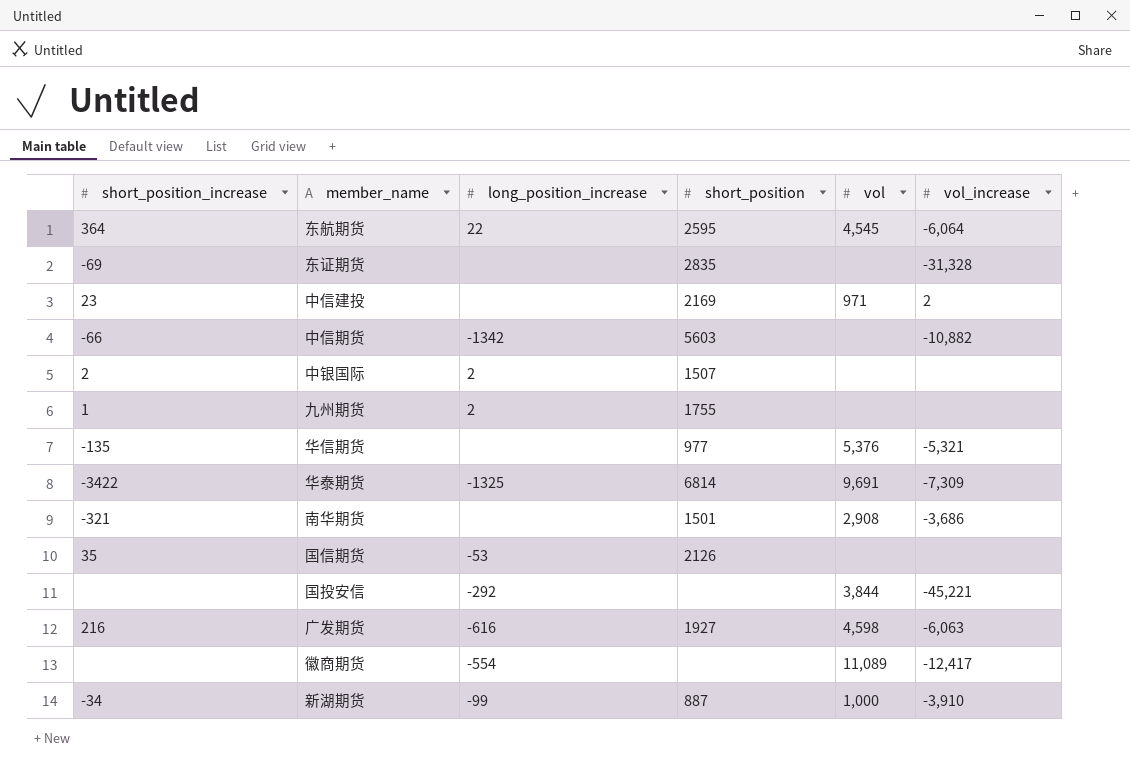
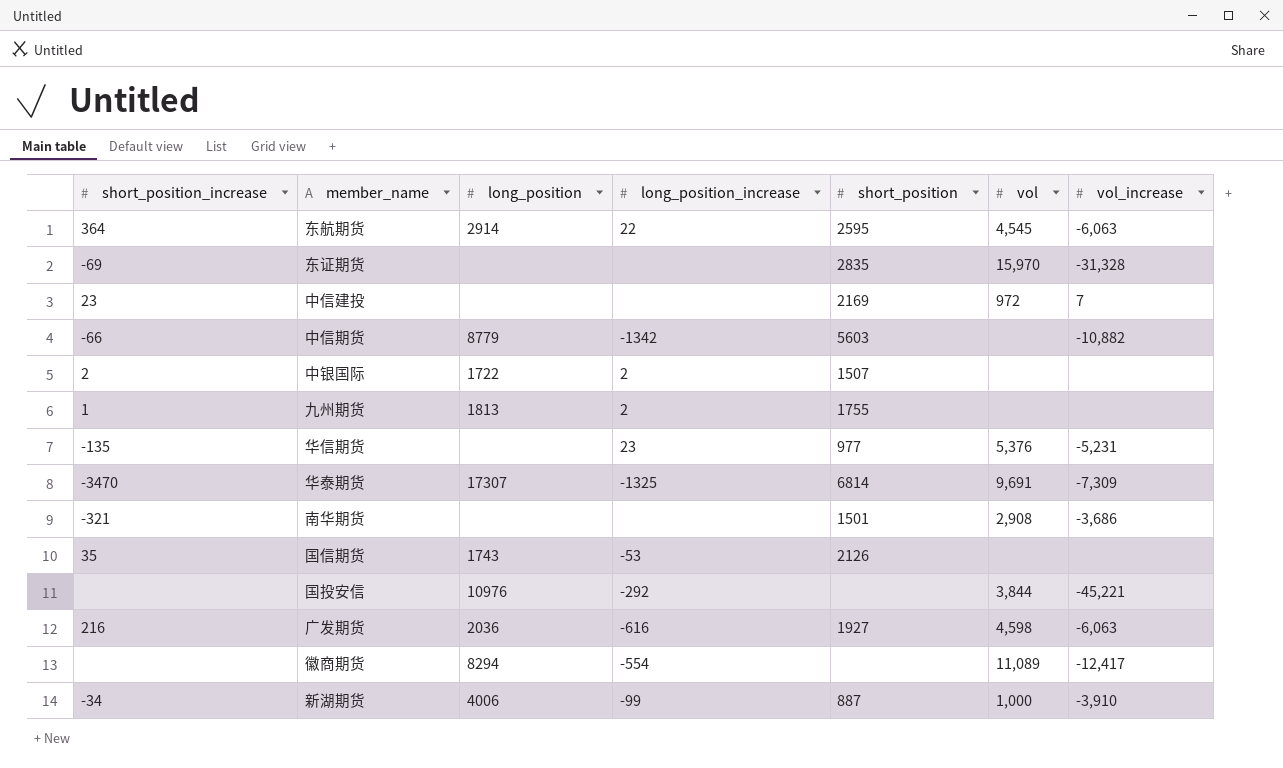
column long_position | position: none -> 3
东航期货 | vol_increase: -6,064 -> -6,063
东证期货 | vol: none -> 15,970
中信建投 | vol: 971 -> 972
中信建投 | vol_increase: 2 -> 7
华信期货 | long_position_increase: none -> 23
华信期货 | vol_increase: -5,321 -> -5,231
华泰期货 | short_position_increase: -3422 -> -3470

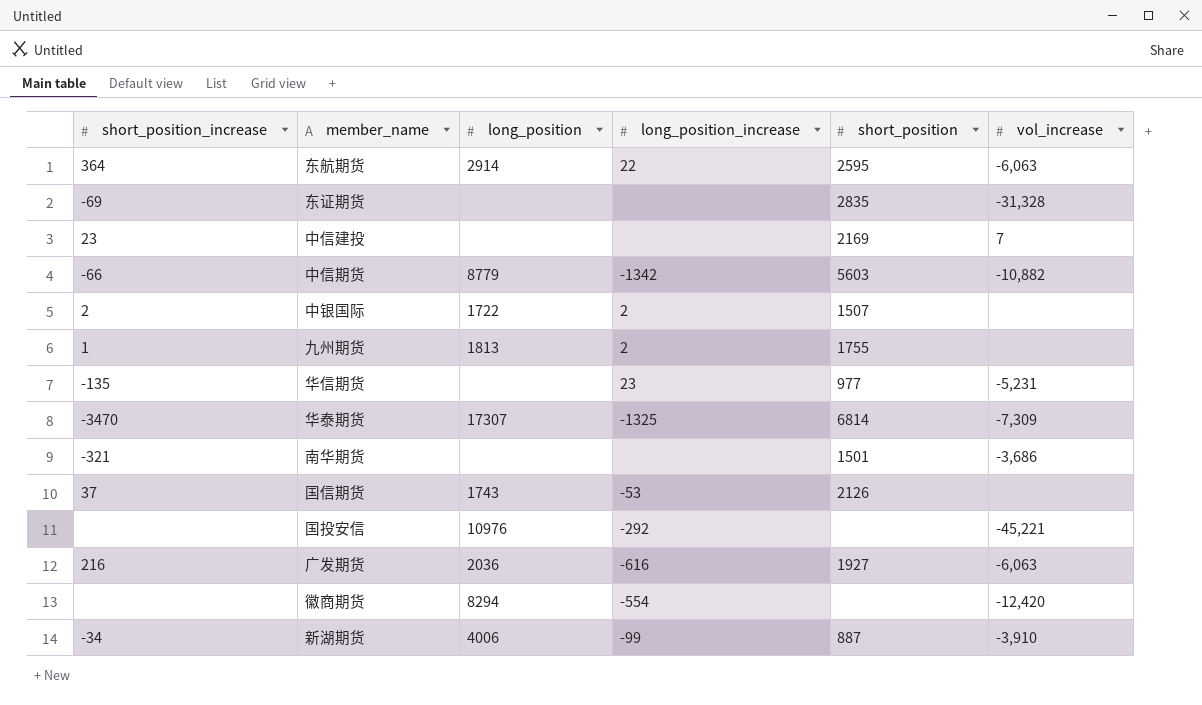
column vol | position: 6 -> none
国信期货 | short_position_increase: 35 -> 37
徽商期货 | vol_increase: -12,417 -> -12,420

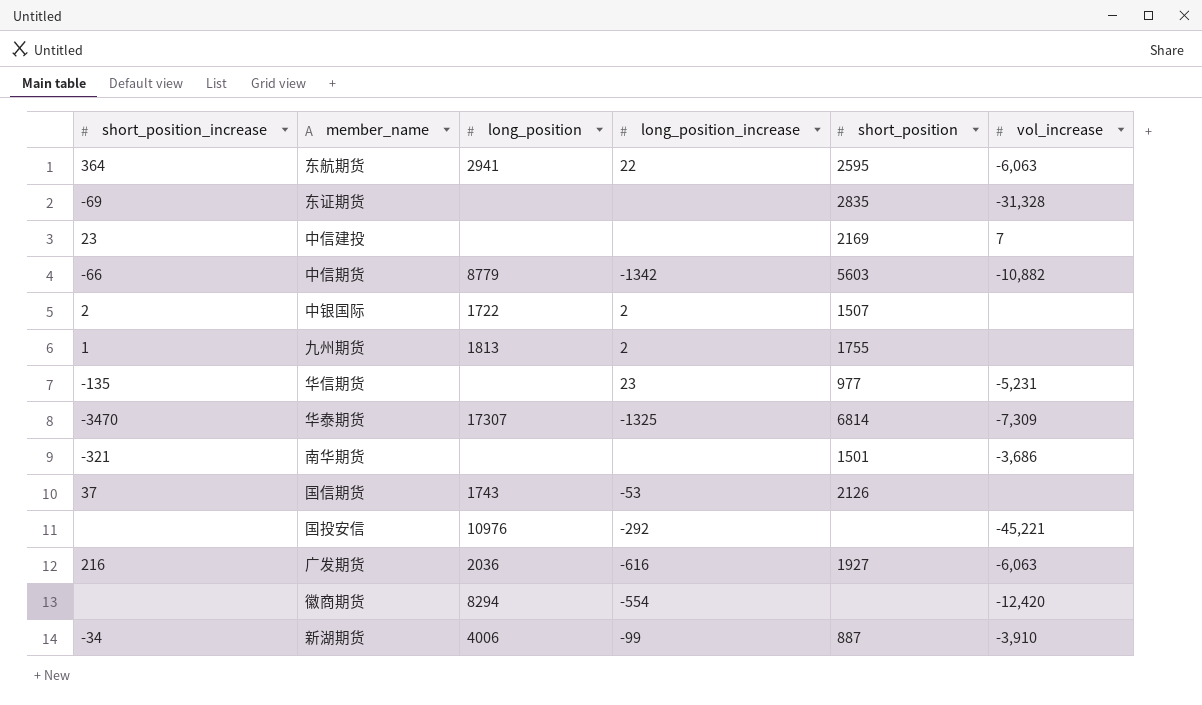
东航期货 | long_position: 2914 -> 2941

